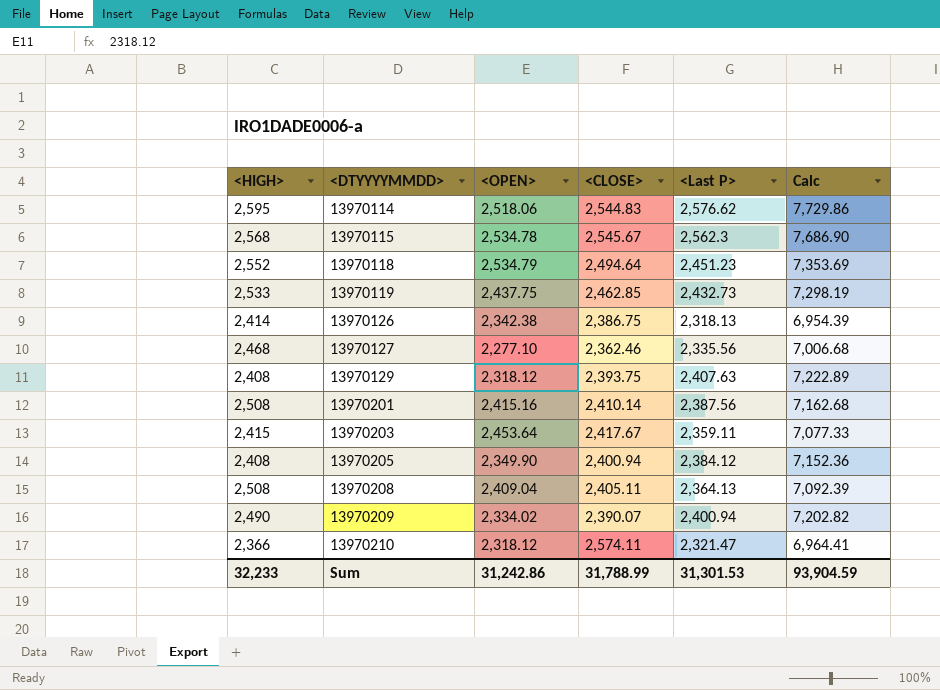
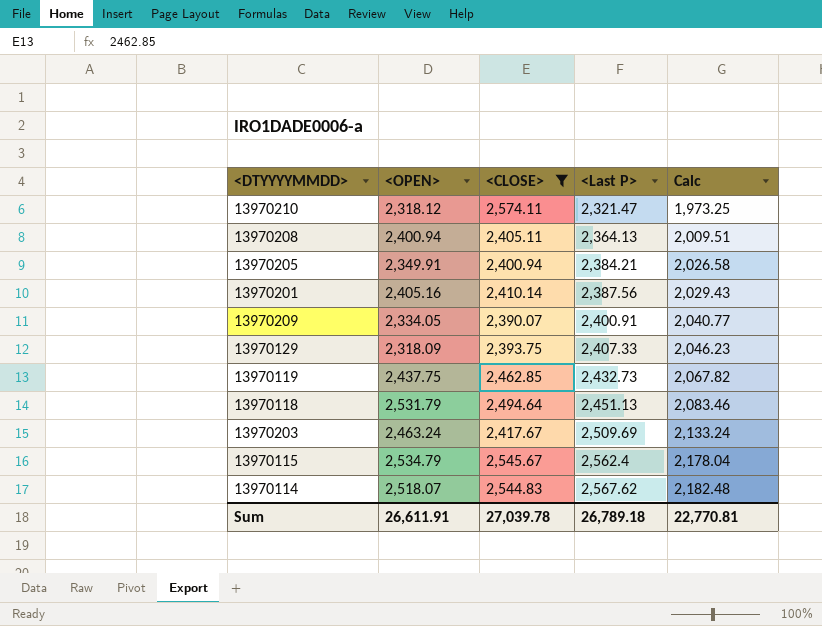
filter: none -> <CLOSE> >= 2,390.07
row order: <DTYYYYMMDD> ascending -> <Last P> ascending
column <HIGH> | position: 1 -> none
column Calc | formula: [<Last P>] * 3 -> [<Last P>] * 0.85
13970208 | <OPEN>: 2,409.04 -> 2,400.94
13970205 | <OPEN>: 2,349.90 -> 2,349.91
13970205 | <Last P>: 2,384.12 -> 2,384.21
13970201 | <OPEN>: 2,415.16 -> 2,405.16
13970209 | <OPEN>: 2,334.02 -> 2,334.05
13970209 | <Last P>: 2,400.94 -> 2,400.91
13970129 | <OPEN>: 2,318.12 -> 2,318.09
13970129 | <Last P>: 2,407.63 -> 2,407.33
13970118 | <OPEN>: 2,534.79 -> 2,531.79
13970118 | <Last P>: 2,451.23 -> 2,451.13
13970203 | <OPEN>: 2,453.64 -> 2,463.24
13970203 | <Last P>: 2,359.11 -> 2,509.69
13970115 | <OPEN>: 2,534.78 -> 2,534.79
13970115 | <Last P>: 2,562.3 -> 2,562.4
13970114 | <OPEN>: 2,518.06 -> 2,518.07
13970114 | <Last P>: 2,576.62 -> 2,567.62
Sum | <OPEN>: 31,242.86 -> 26,611.91
Sum | <CLOSE>: 31,788.99 -> 27,039.78
Sum | <Last P>: 31,301.53 -> 26,789.18
Sum | Calc: 93,904.59 -> 22,770.81

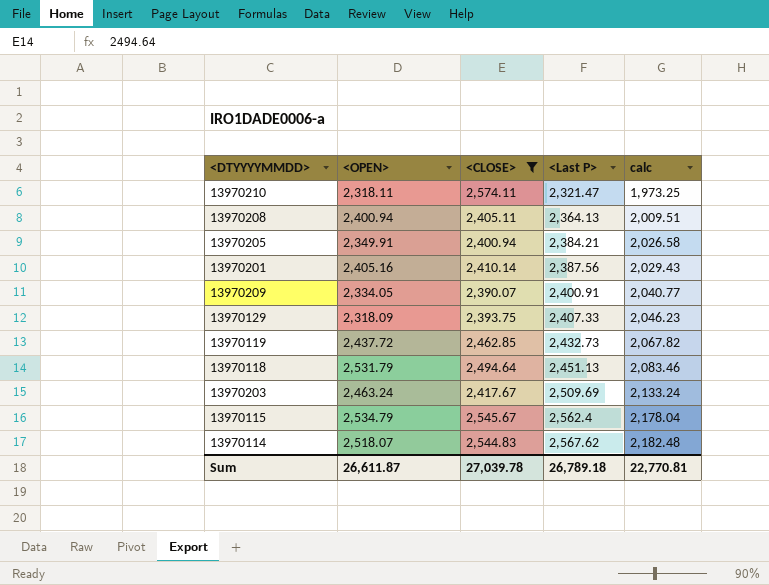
column name: Calc -> calc
13970210 | <OPEN>: 2,318.12 -> 2,318.11
13970119 | <OPEN>: 2,437.75 -> 2,437.72
Sum | <OPEN>: 26,611.91 -> 26,611.87

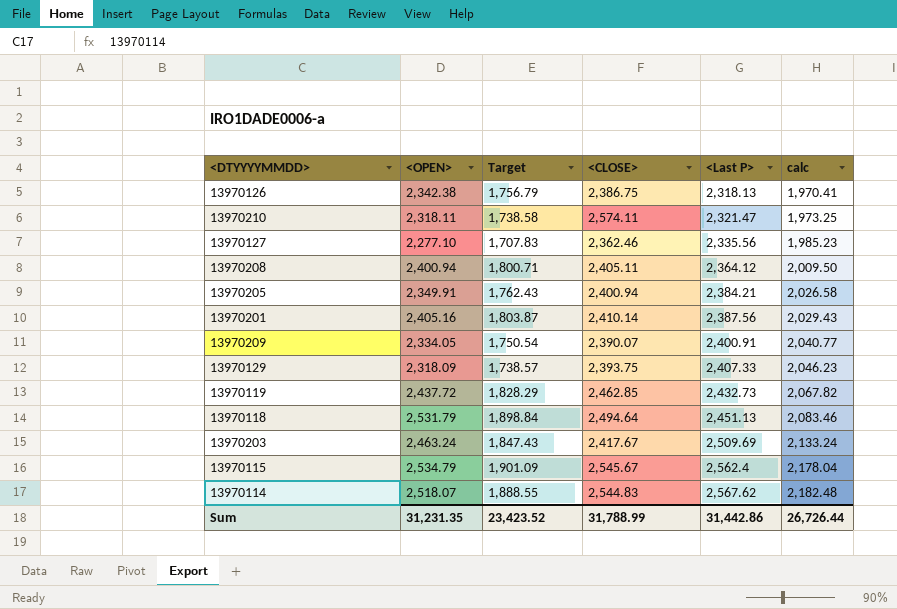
filter: <CLOSE> >= 2,390.07 -> none
column Target | formula: none -> [<OPEN>] * 0.75
13970208 | <Last P>: 2,364.13 -> 2,364.12
13970208 | calc: 2,009.51 -> 2,009.50
Sum | <OPEN>: 26,611.87 -> 31,231.35
Sum | <CLOSE>: 27,039.78 -> 31,788.99
Sum | <Last P>: 26,789.18 -> 31,442.86
Sum | calc: 22,770.81 -> 26,726.44

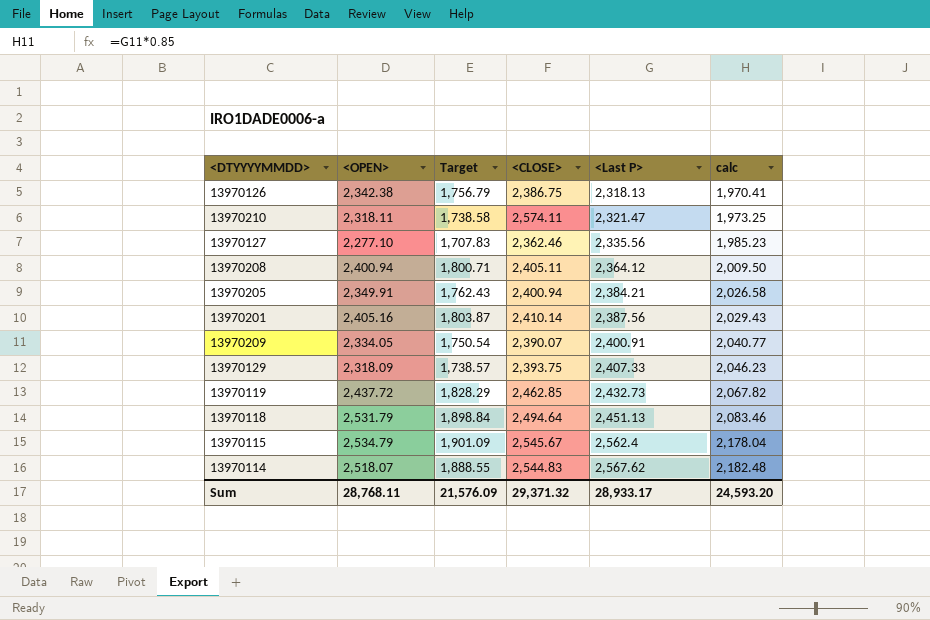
row 13970203: 2,463.24 | 1,847.43 | 2,417.67 | 2,509.69 | 2,133.24 -> none
Sum | <OPEN>: 31,231.35 -> 28,768.11
Sum | Target: 23,423.52 -> 21,576.09
Sum | <CLOSE>: 31,788.99 -> 29,371.32
Sum | <Last P>: 31,442.86 -> 28,933.17
Sum | calc: 26,726.44 -> 24,593.20

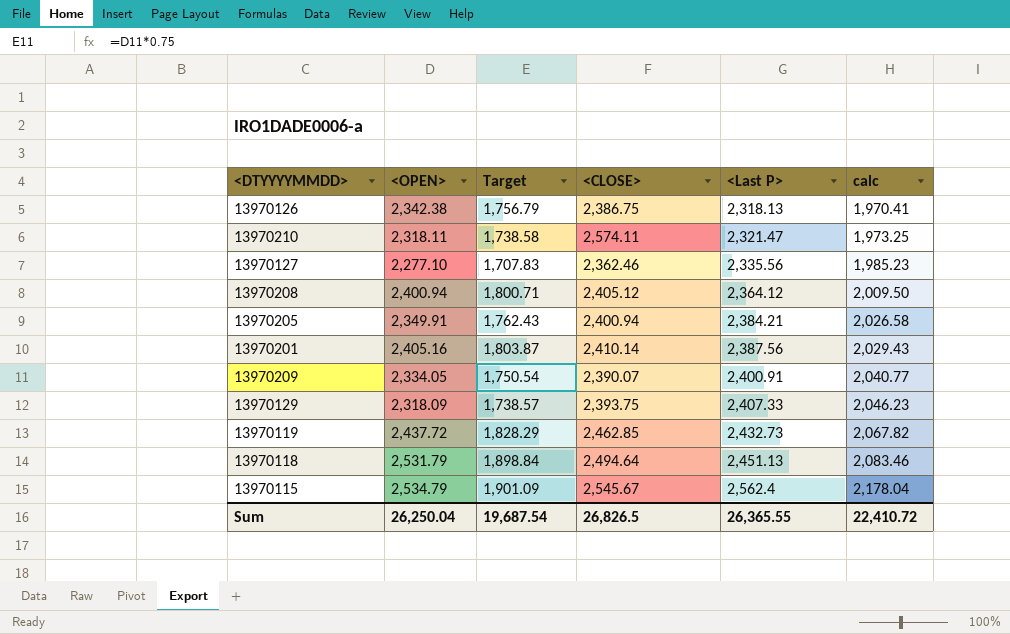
row 13970114: 2,518.07 | 1,888.55 | 2,544.83 | 2,567.62 | 2,182.48 -> none
13970208 | <CLOSE>: 2,405.11 -> 2,405.12
Sum | <OPEN>: 28,768.11 -> 26,250.04
Sum | Target: 21,576.09 -> 19,687.54
Sum | <CLOSE>: 29,371.32 -> 26,826.5
Sum | <Last P>: 28,933.17 -> 26,365.55
Sum | calc: 24,593.20 -> 22,410.72

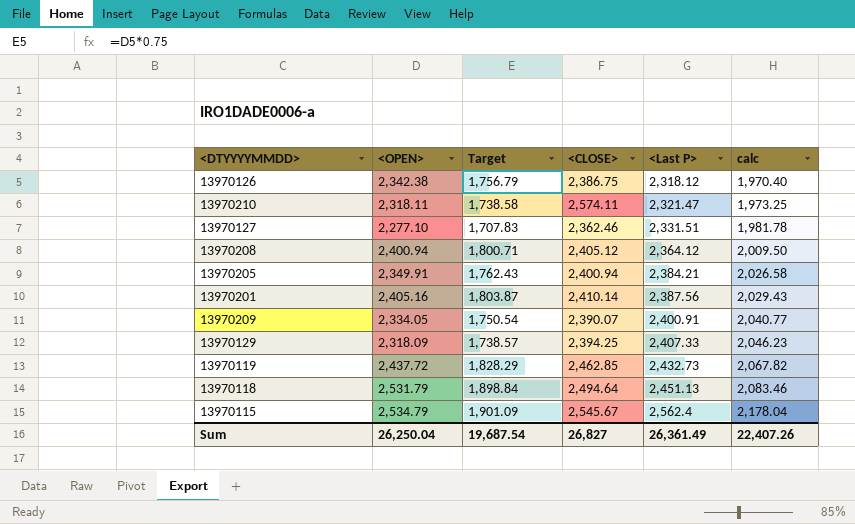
13970126 | <Last P>: 2,318.13 -> 2,318.12
13970126 | calc: 1,970.41 -> 1,970.40
13970127 | <Last P>: 2,335.56 -> 2,331.51
13970127 | calc: 1,985.23 -> 1,981.78
13970129 | <CLOSE>: 2,393.75 -> 2,394.25
Sum | <CLOSE>: 26,826.5 -> 26,827
Sum | <Last P>: 26,365.55 -> 26,361.49
Sum | calc: 22,410.72 -> 22,407.26

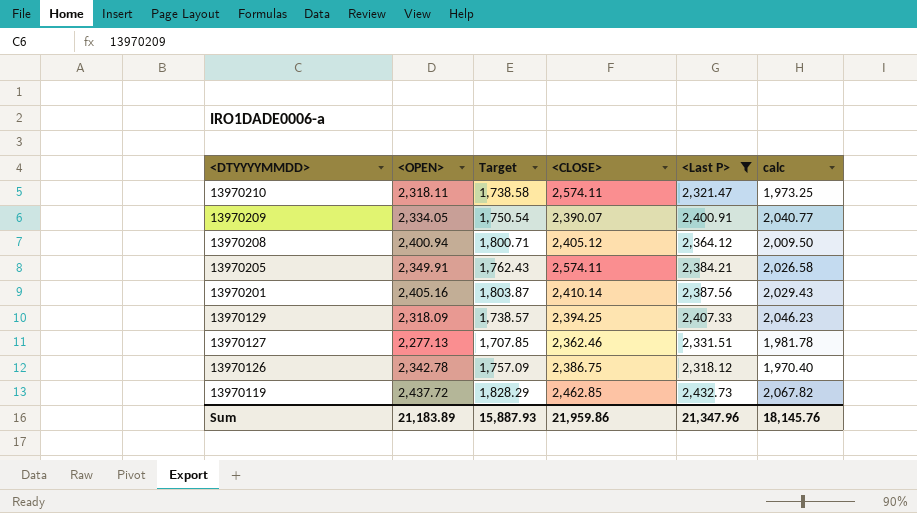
filter: none -> <Last P> <= 2,432.73
row order: <Last P> ascending -> <DTYYYYMMDD> descending
13970205 | <CLOSE>: 2,400.94 -> 2,574.11
13970127 | <OPEN>: 2,277.10 -> 2,277.13
13970127 | Target: 1,707.83 -> 1,707.85
13970126 | <OPEN>: 2,342.38 -> 2,342.78
13970126 | Target: 1,756.79 -> 1,757.09
Sum | <OPEN>: 26,250.04 -> 21,183.89
Sum | Target: 19,687.54 -> 15,887.93
Sum | <CLOSE>: 26,827 -> 21,959.86
Sum | <Last P>: 26,361.49 -> 21,347.96
Sum | calc: 22,407.26 -> 18,145.76

